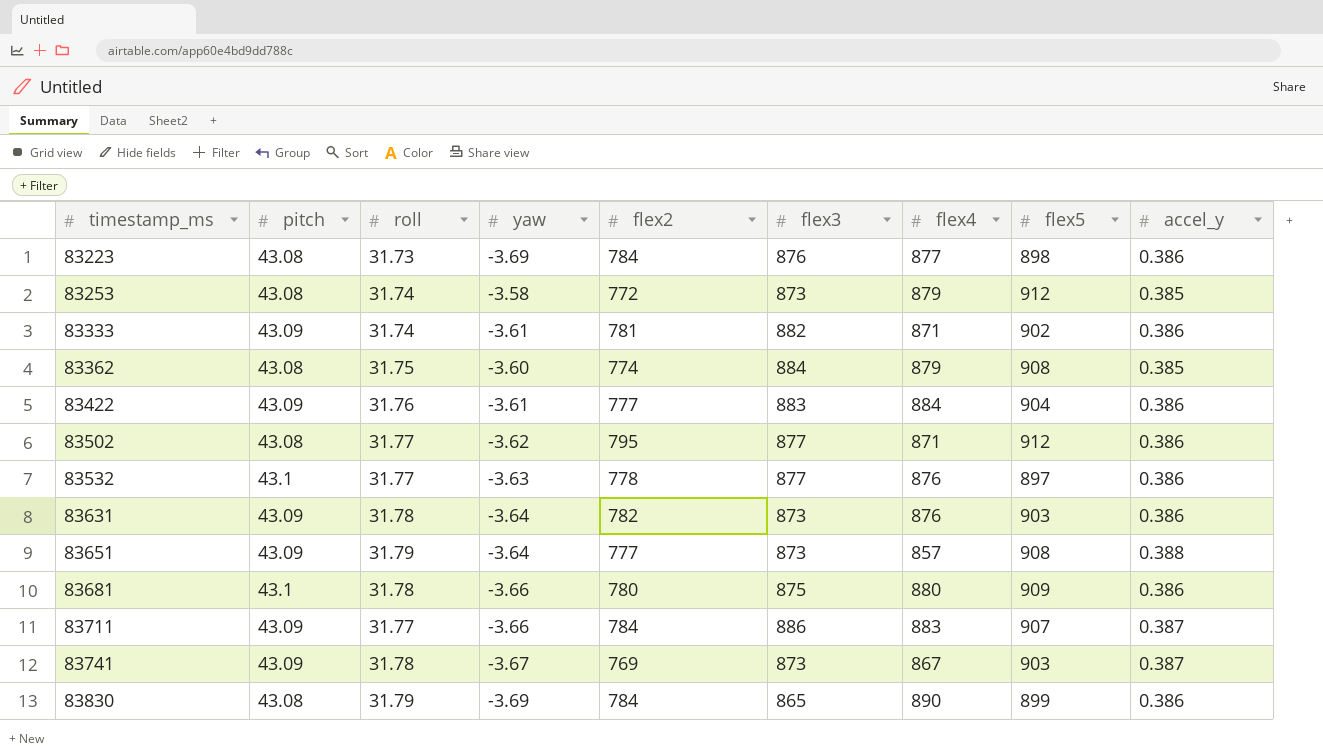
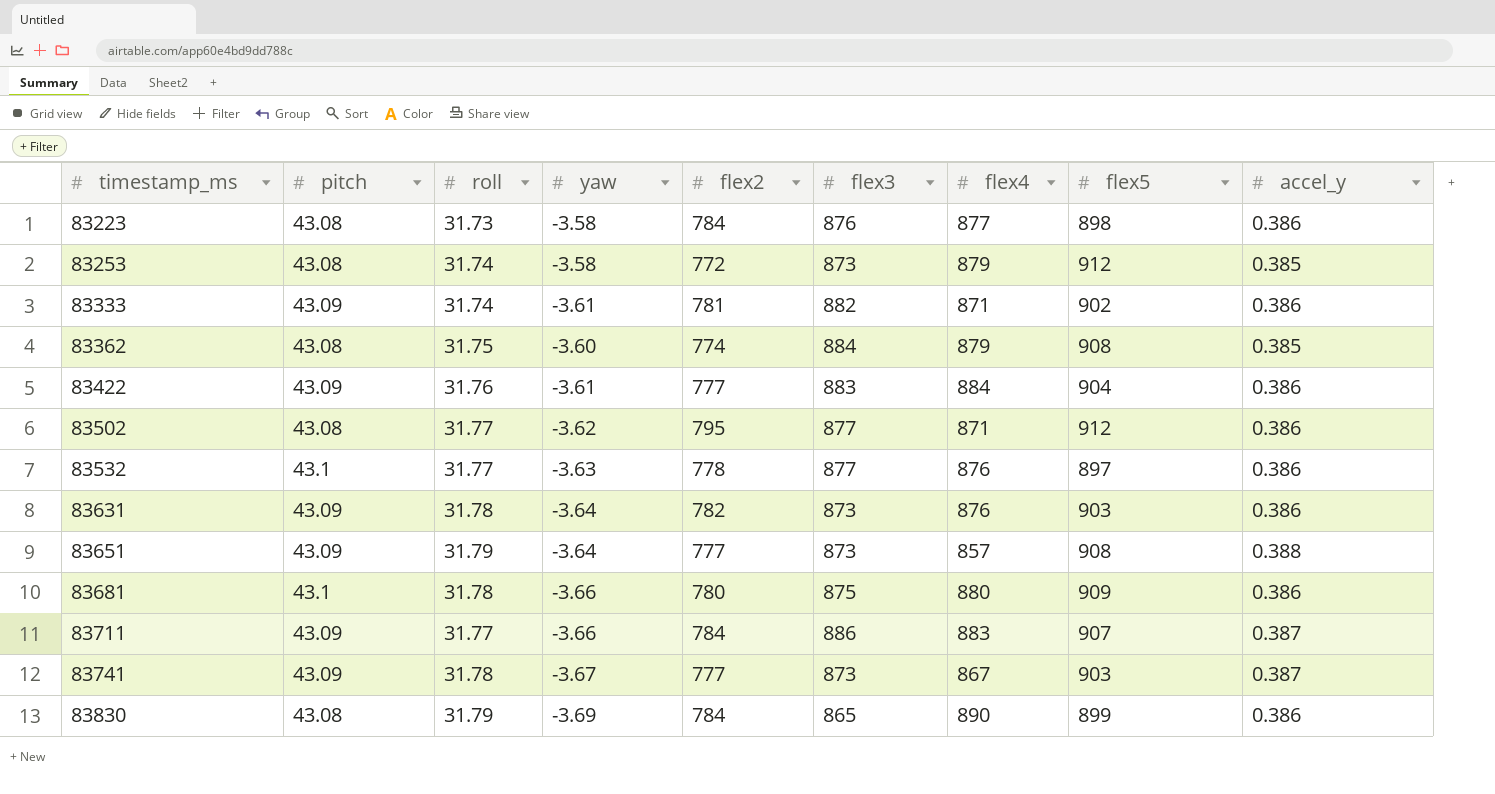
83223 | yaw: -3.69 -> -3.58
83741 | flex2: 769 -> 777

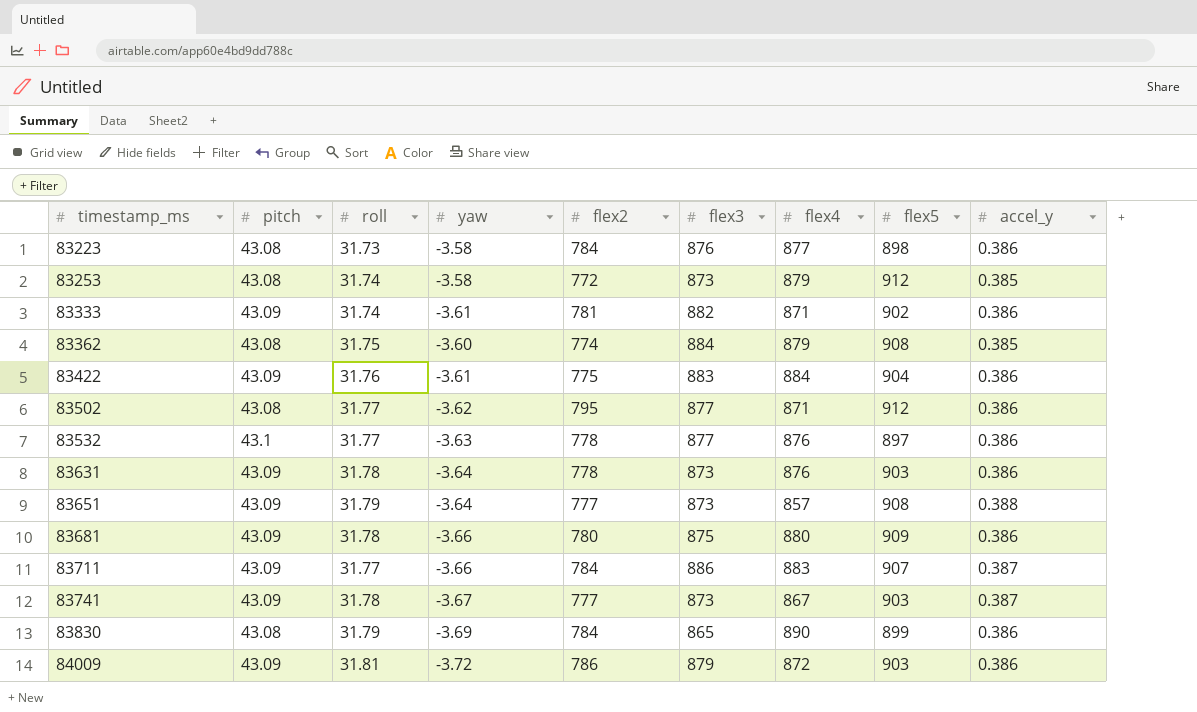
83422 | flex2: 777 -> 775
83631 | flex2: 782 -> 778
83681 | pitch: 43.1 -> 43.09
row 84009: none -> 43.09 | 31.81 | -3.72 | 786 | 879 | 872 | 903 | 0.386

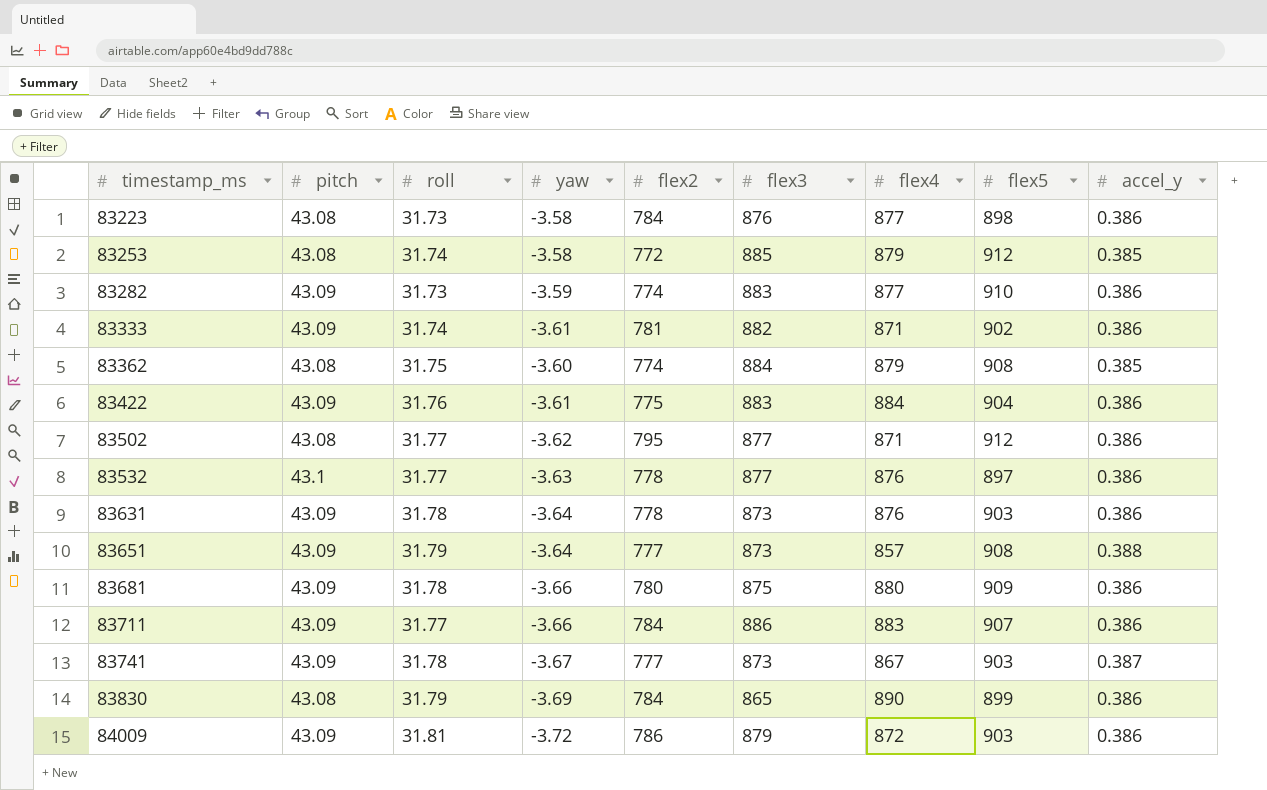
83253 | flex3: 873 -> 885
row 83282: none -> 43.09 | 31.73 | -3.59 | 774 | 883 | 877 | 910 | 0.386
83711 | accel_y: 0.387 -> 0.386

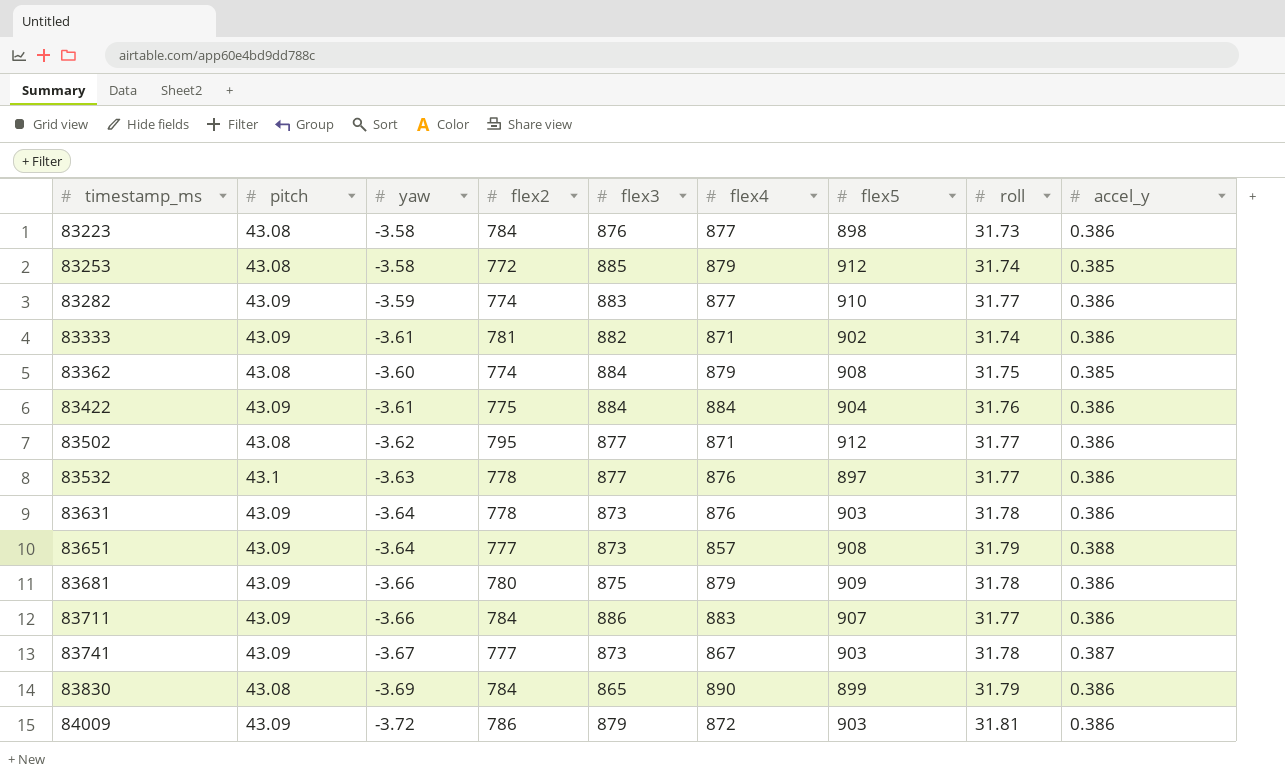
column roll | position: 3 -> 8
83282 | roll: 31.73 -> 31.77
83422 | flex3: 883 -> 884
83681 | flex4: 880 -> 879

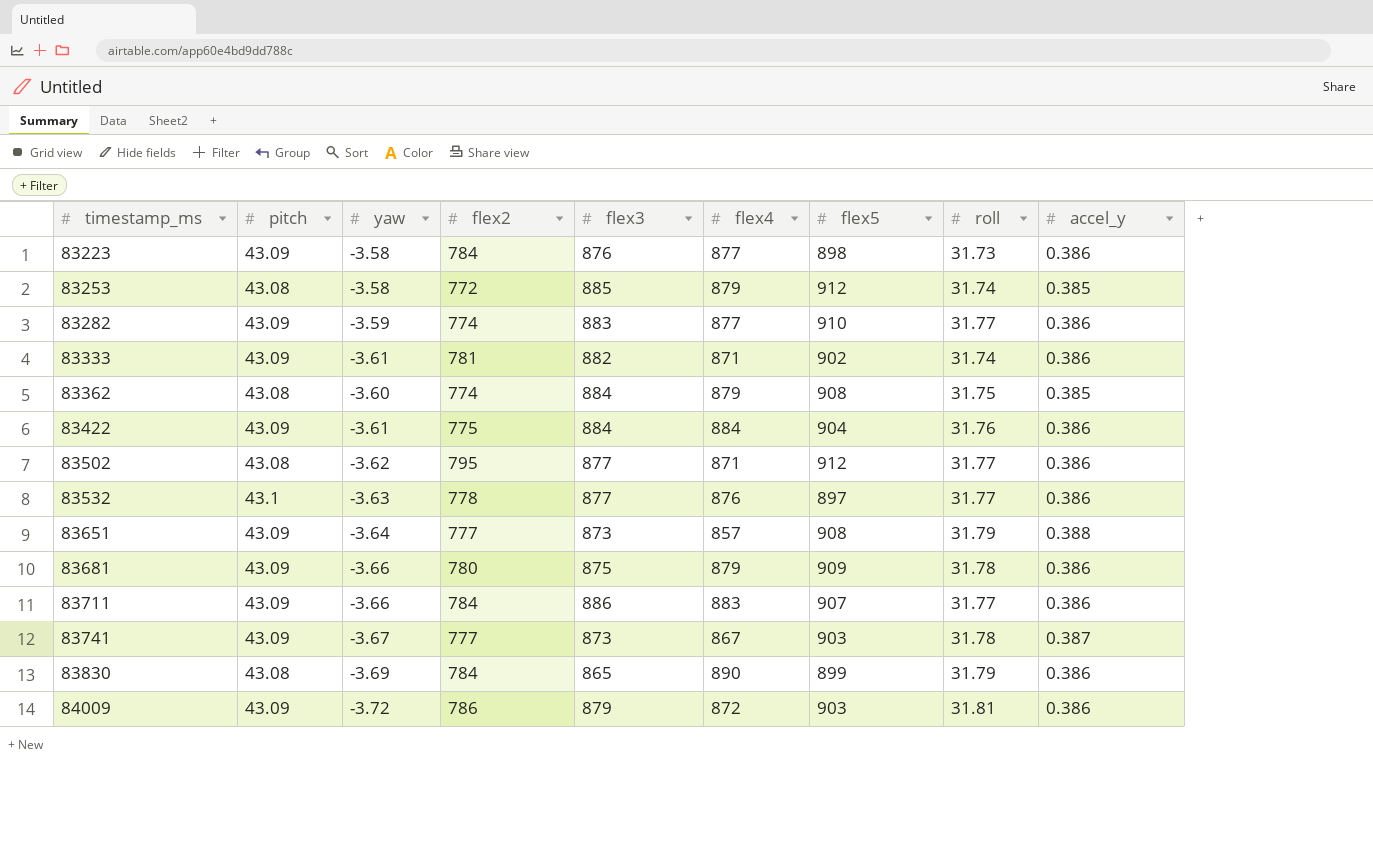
row 83631: 43.09 | -3.64 | 778 | 873 | 876 | 903 | 31.78 | 0.386 -> none
83223 | pitch: 43.08 -> 43.09

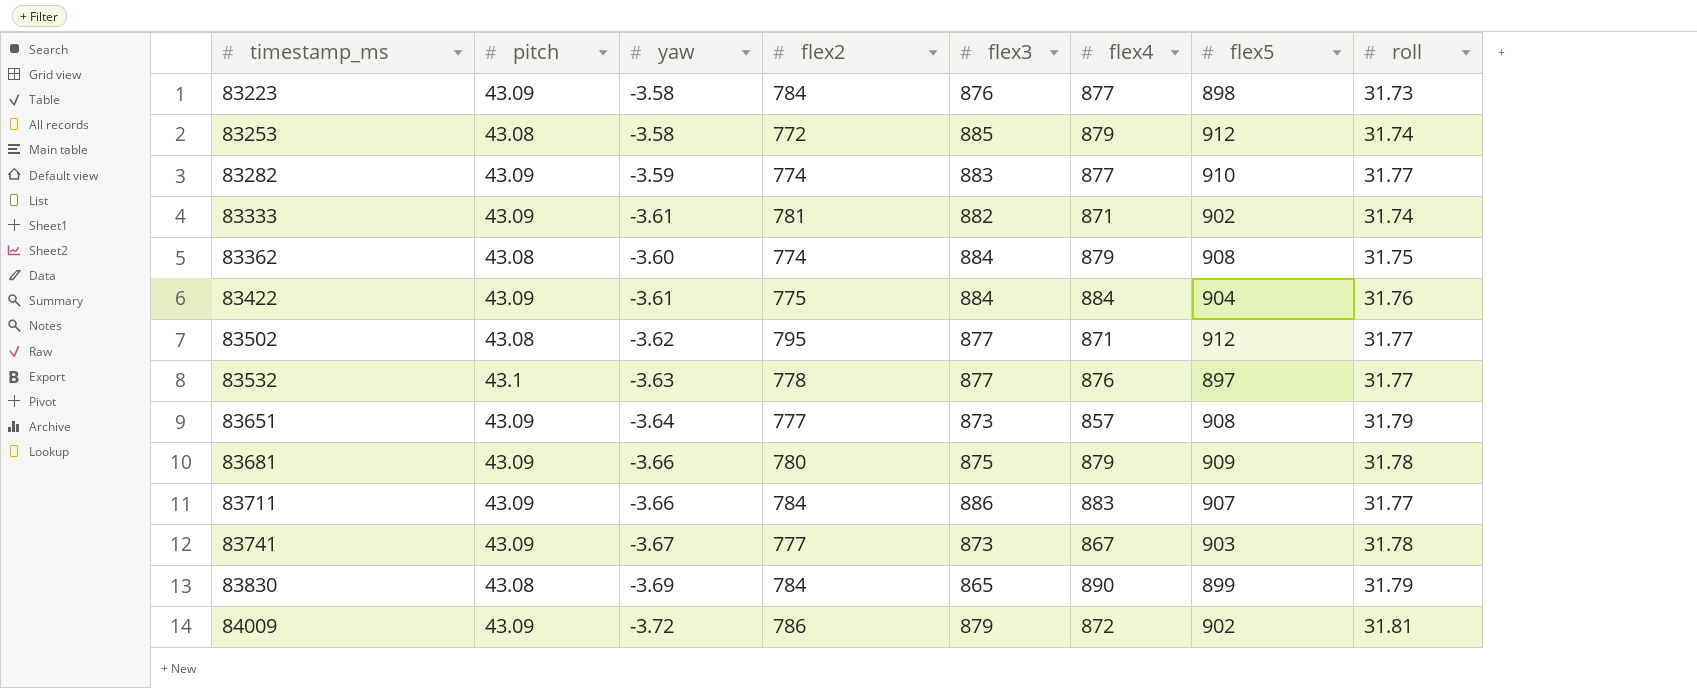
column accel_y | position: 9 -> none
84009 | flex5: 903 -> 902

